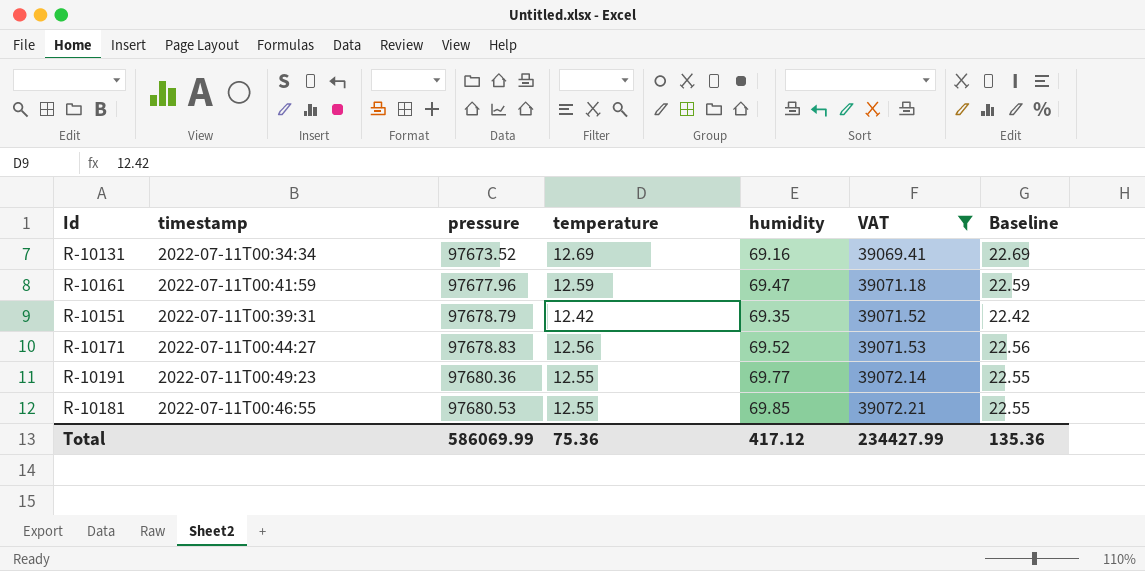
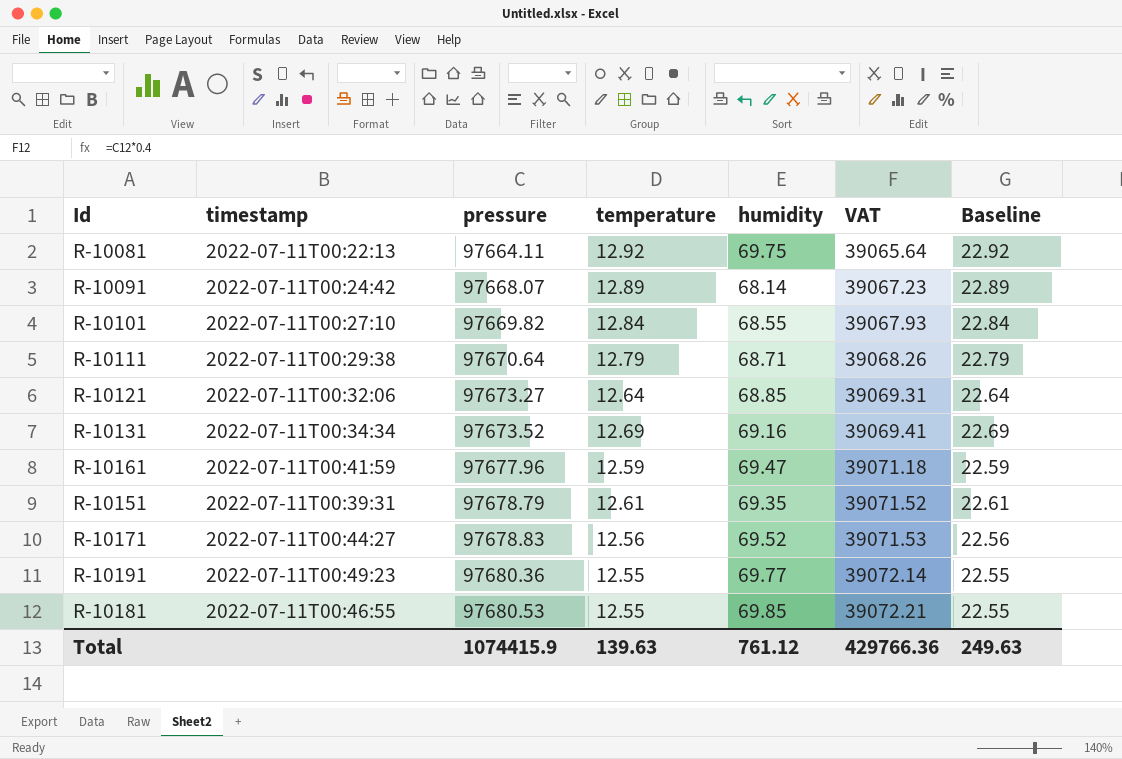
filter: VAT >= 39069.41 -> none
R-10151 | temperature: 12.42 -> 12.61
R-10151 | Baseline: 22.42 -> 22.61
Total | pressure: 586069.99 -> 1074415.9
Total | temperature: 75.36 -> 139.63
Total | humidity: 417.12 -> 761.12
Total | VAT: 234427.99 -> 429766.36
Total | Baseline: 135.36 -> 249.63

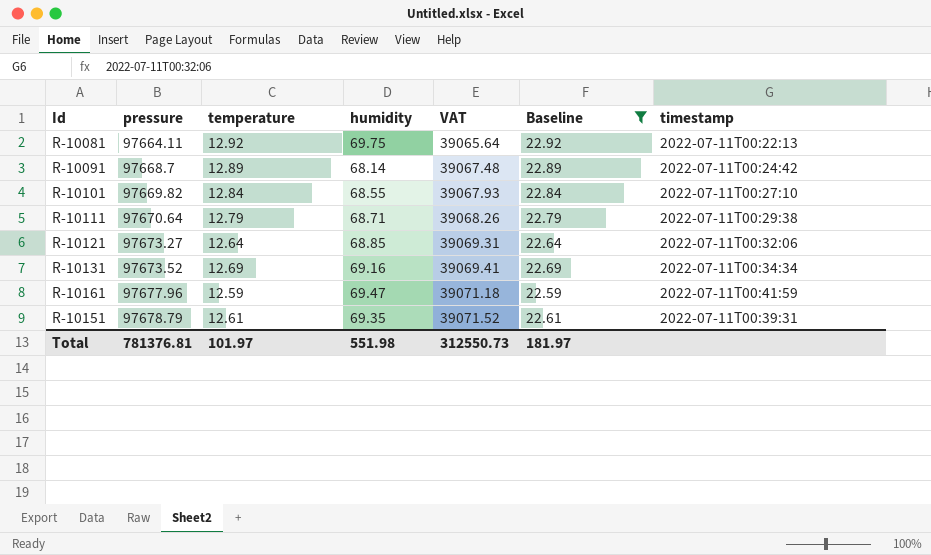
filter: none -> Baseline >= 22.59
column timestamp | position: 2 -> 7
R-10091 | pressure: 97668.07 -> 97668.7
R-10091 | VAT: 39067.23 -> 39067.48
Total | pressure: 1074415.9 -> 781376.81
Total | temperature: 139.63 -> 101.97
Total | humidity: 761.12 -> 551.98
Total | VAT: 429766.36 -> 312550.73
Total | Baseline: 249.63 -> 181.97

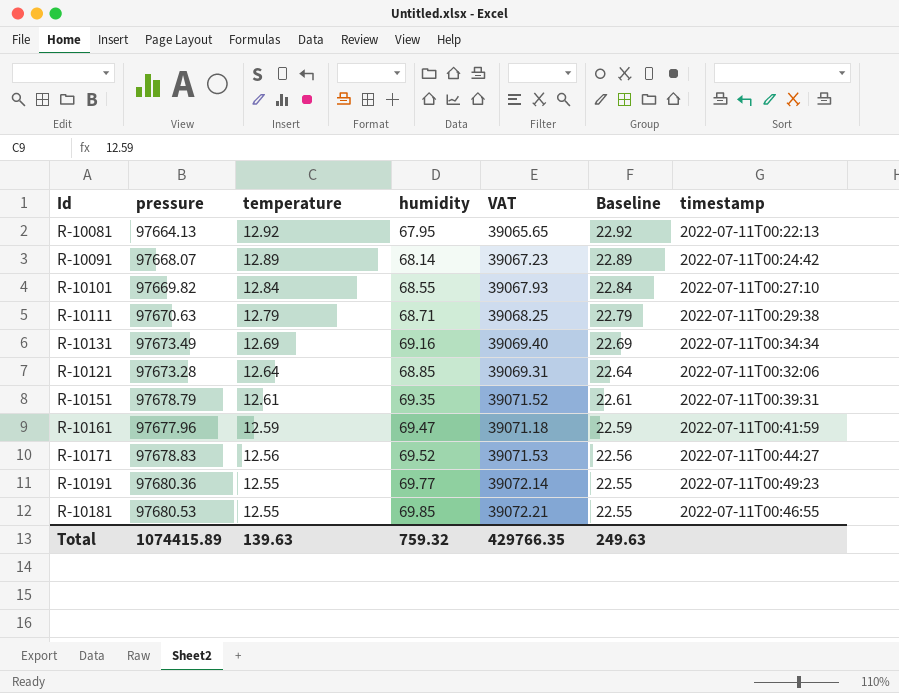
filter: Baseline >= 22.59 -> none
row order: pressure ascending -> temperature descending
R-10081 | pressure: 97664.11 -> 97664.13
R-10081 | humidity: 69.75 -> 67.95
R-10081 | VAT: 39065.64 -> 39065.65
R-10091 | pressure: 97668.7 -> 97668.07
R-10091 | VAT: 39067.48 -> 39067.23
R-10111 | pressure: 97670.64 -> 97670.63
R-10111 | VAT: 39068.26 -> 39068.25
R-10131 | pressure: 97673.52 -> 97673.49
R-10131 | VAT: 39069.41 -> 39069.40
R-10121 | pressure: 97673.27 -> 97673.28
Total | pressure: 781376.81 -> 1074415.89
Total | temperature: 101.97 -> 139.63
Total | humidity: 551.98 -> 759.32
Total | VAT: 312550.73 -> 429766.35
Total | Baseline: 181.97 -> 249.63

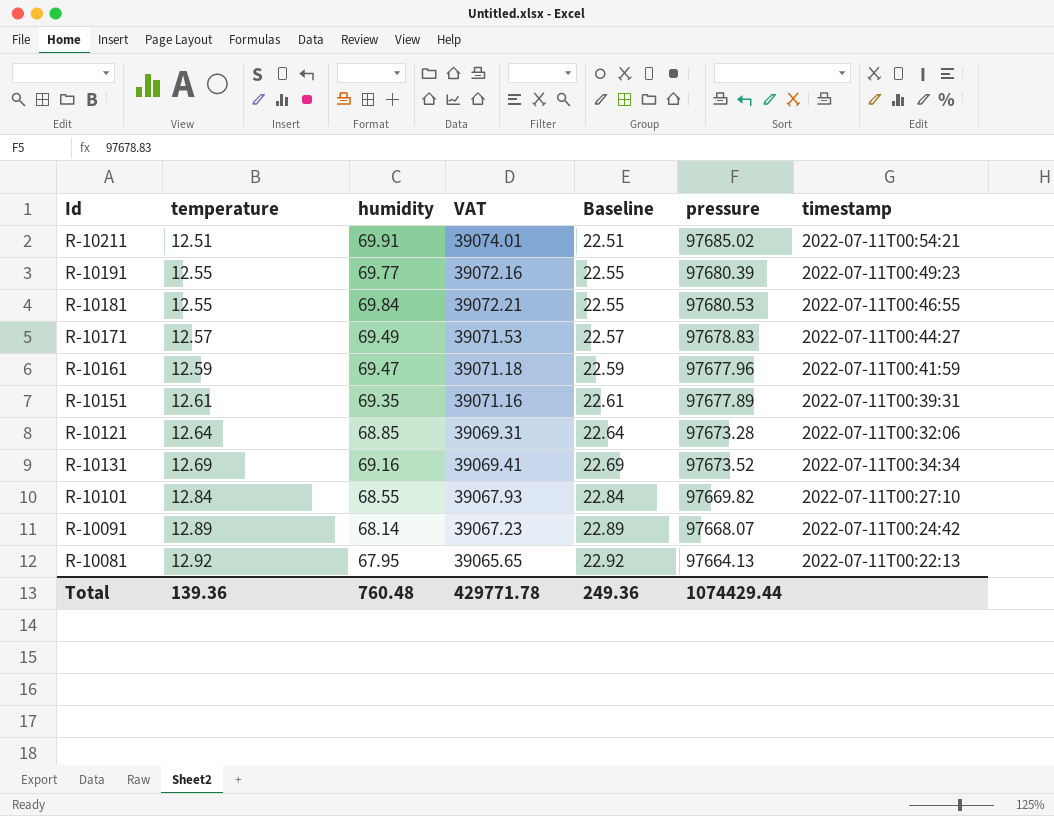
row order: temperature descending -> temperature ascending
column pressure | position: 2 -> 6
row R-10111: 97670.63 | 12.79 | 68.71 | 39068.25 | 22.79 | 2022-07-11T00:29:38 -> none
row R-10211: none -> 12.51 | 69.91 | 39074.01 | 22.51 | 97685.02 | 2022-07-11T00:54:21
R-10191 | VAT: 39072.14 -> 39072.16
R-10191 | pressure: 97680.36 -> 97680.39
R-10181 | humidity: 69.85 -> 69.84
R-10171 | temperature: 12.56 -> 12.57
R-10171 | humidity: 69.52 -> 69.49
R-10171 | Baseline: 22.56 -> 22.57
R-10151 | VAT: 39071.52 -> 39071.16
R-10151 | pressure: 97678.79 -> 97677.89
R-10131 | VAT: 39069.40 -> 39069.41
R-10131 | pressure: 97673.49 -> 97673.52
Total | temperature: 139.63 -> 139.36
Total | humidity: 759.32 -> 760.48
Total | VAT: 429766.35 -> 429771.78
Total | Baseline: 249.63 -> 249.36
Total | pressure: 1074415.89 -> 1074429.44

